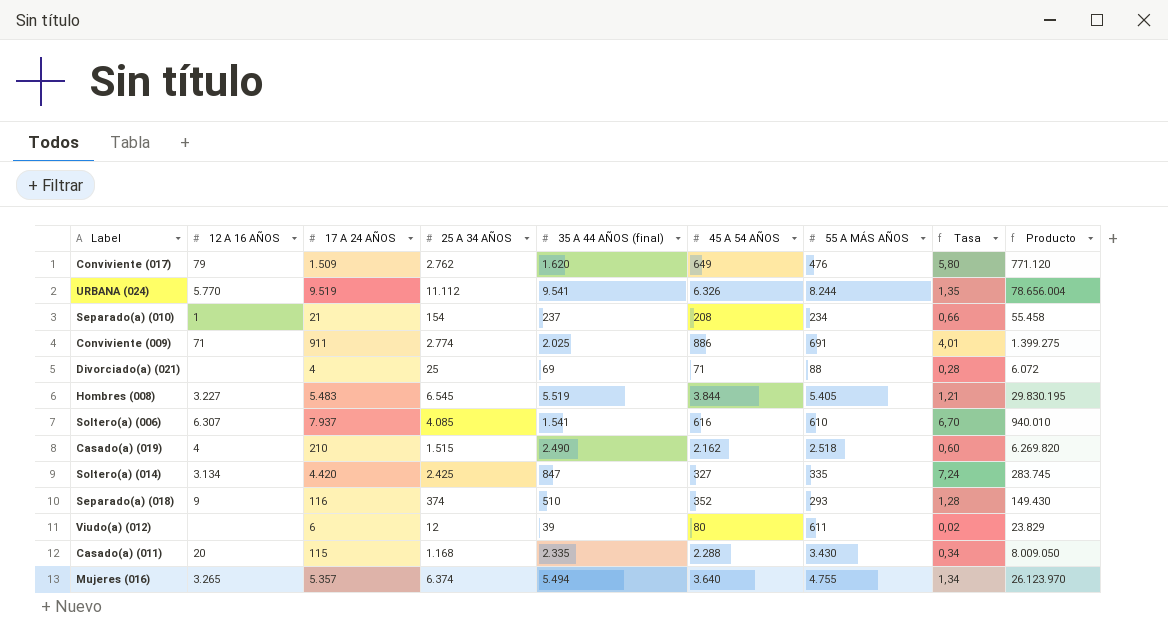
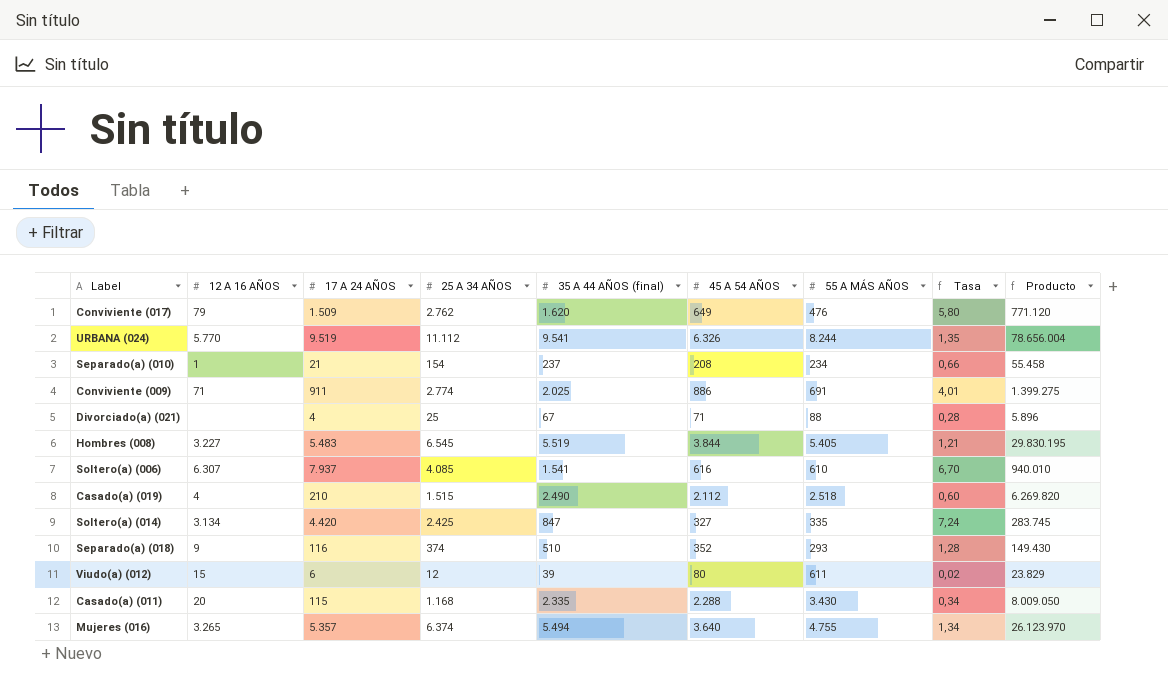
Divorciado(a) (021) | 35 A 44 AÑOS (final): 69 -> 67
Divorciado(a) (021) | Producto: 6.072 -> 5.896
Casado(a) (019) | 45 A 54 AÑOS: 2.162 -> 2.112
Viudo(a) (012) | 12 A 16 AÑOS: none -> 15

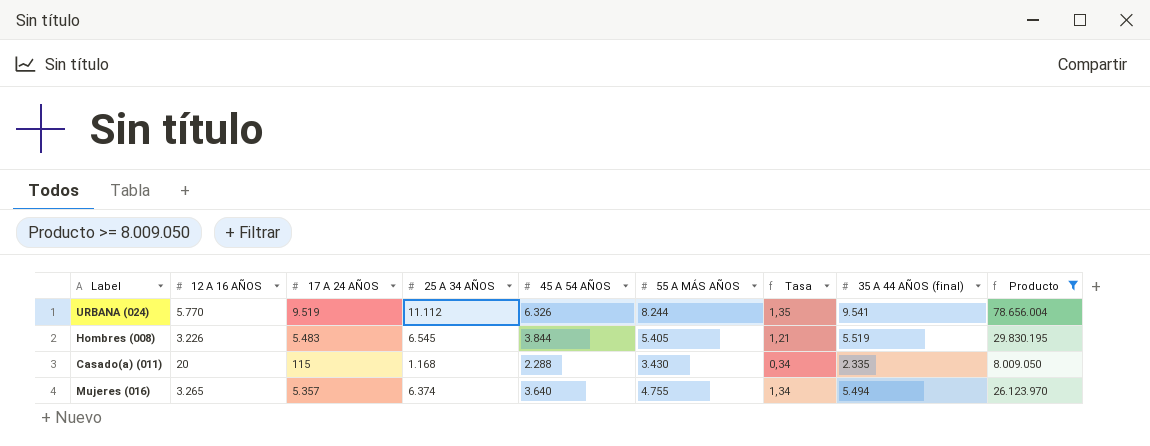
filter: none -> Producto >= 8.009.050
column 35 A 44 AÑOS (final) | position: 5 -> 8
Hombres (008) | 12 A 16 AÑOS: 3.227 -> 3.226

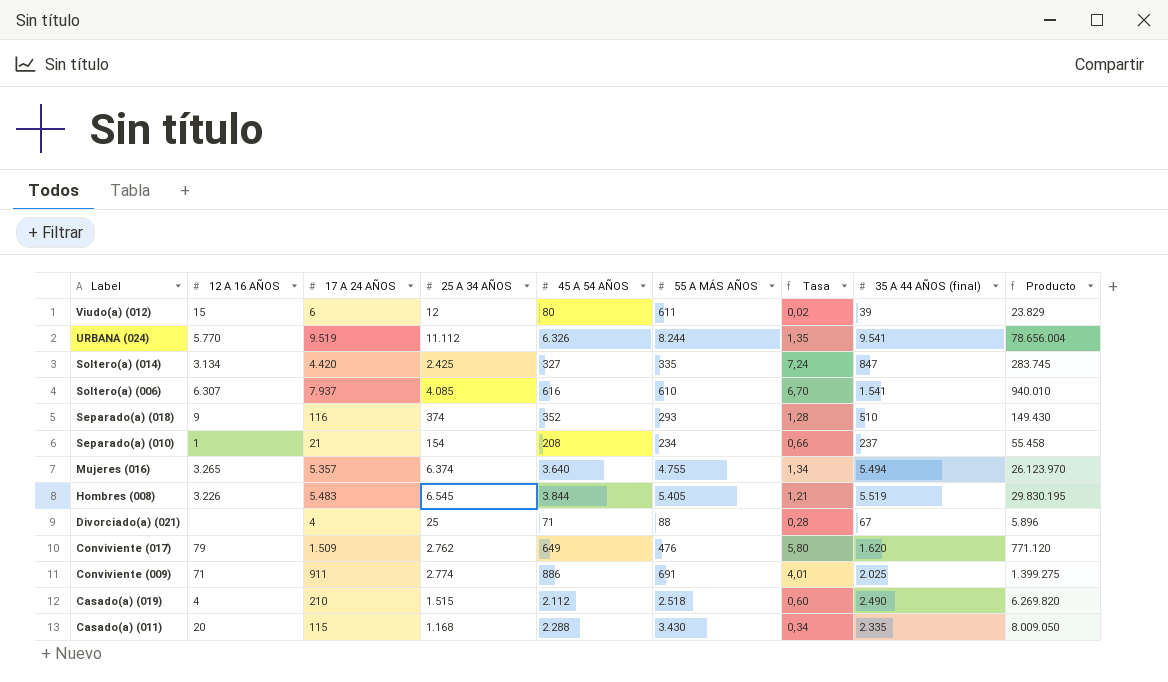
filter: Producto >= 8.009.050 -> none
row order: none -> Label descending

